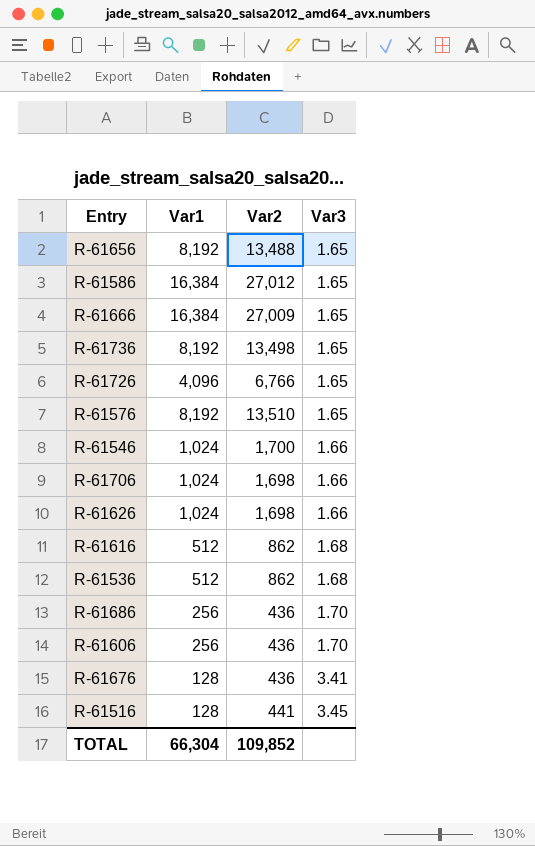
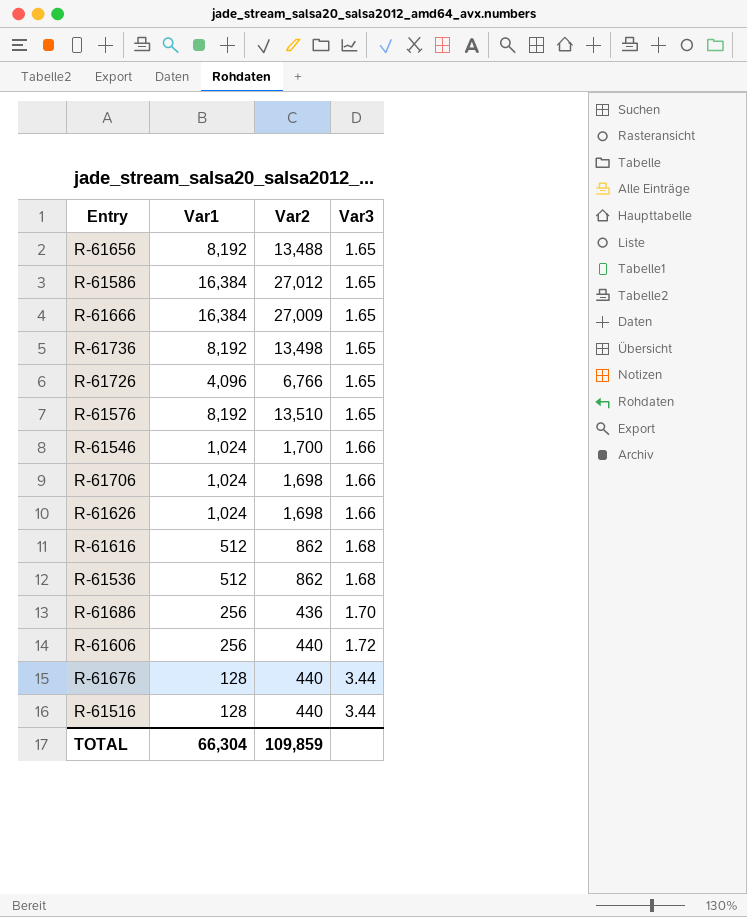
R-61606 | Var2: 436 -> 440
R-61606 | Var3: 1.70 -> 1.72
R-61676 | Var2: 436 -> 440
R-61676 | Var3: 3.41 -> 3.44
R-61516 | Var2: 441 -> 440
R-61516 | Var3: 3.45 -> 3.44
TOTAL | Var2: 109,852 -> 109,859

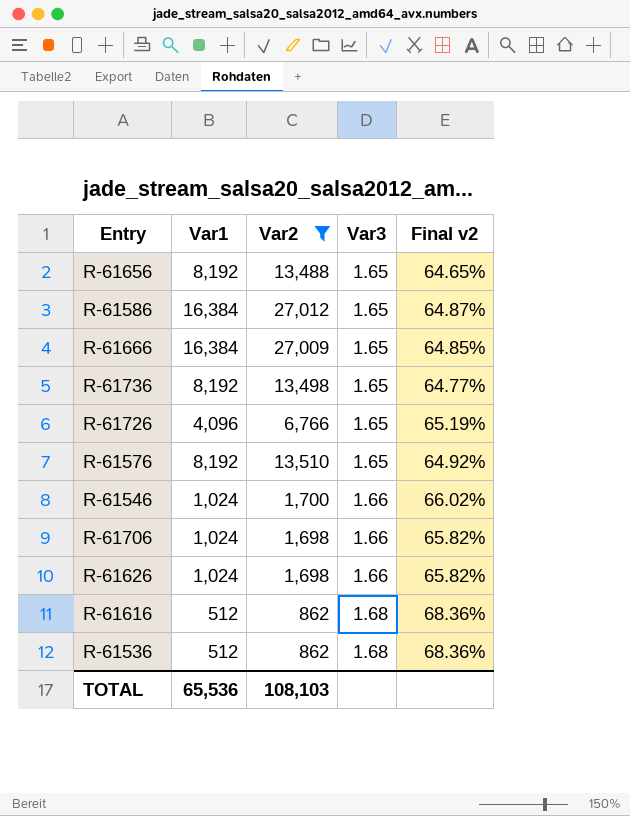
filter: none -> Var2 >= 862
column Final v2 | formula: none -> ([Var2] - [Var1]) / [Var1]
TOTAL | Var1: 66,304 -> 65,536
TOTAL | Var2: 109,859 -> 108,103

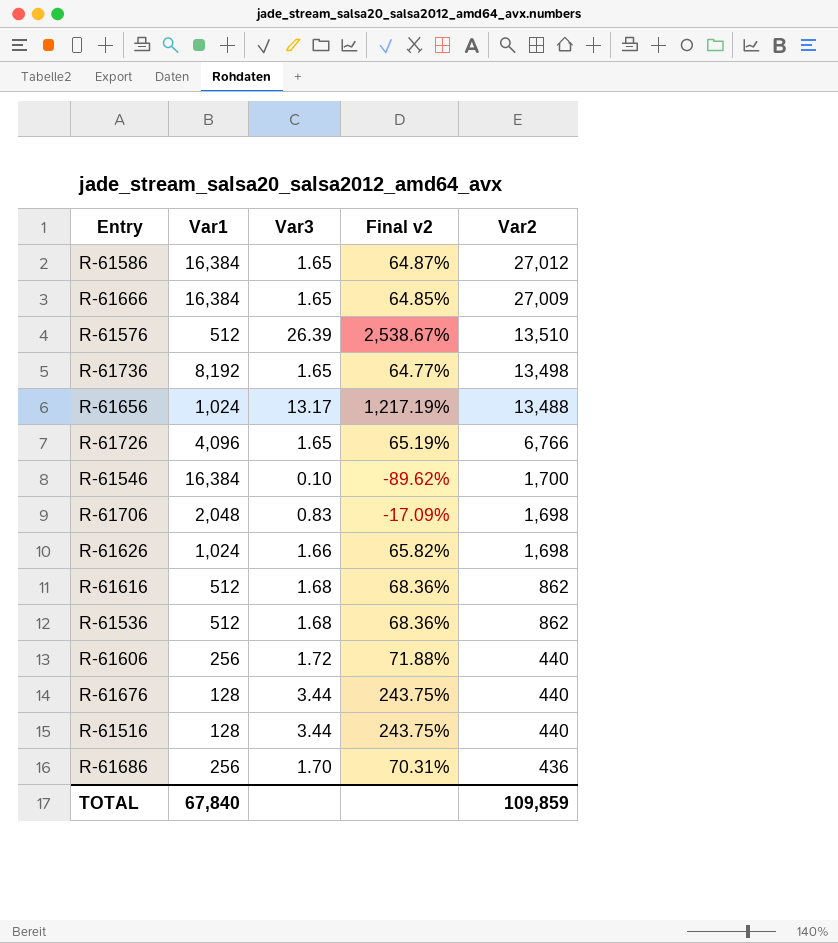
filter: Var2 >= 862 -> none
row order: Var3 ascending -> Var2 descending
column Var2 | position: 3 -> 5
R-61576 | Var1: 8,192 -> 512
R-61576 | Var3: 1.65 -> 26.39
R-61576 | Final v2: 64.92% -> 2,538.67%
R-61656 | Var1: 8,192 -> 1,024
R-61656 | Var3: 1.65 -> 13.17
R-61656 | Final v2: 64.65% -> 1,217.19%
R-61546 | Var1: 1,024 -> 16,384
R-61546 | Var3: 1.66 -> 0.10
R-61546 | Final v2: 66.02% -> -89.62%
R-61706 | Var1: 1,024 -> 2,048
R-61706 | Var3: 1.66 -> 0.83
R-61706 | Final v2: 65.82% -> -17.09%
TOTAL | Var1: 65,536 -> 67,840
TOTAL | Var2: 108,103 -> 109,859

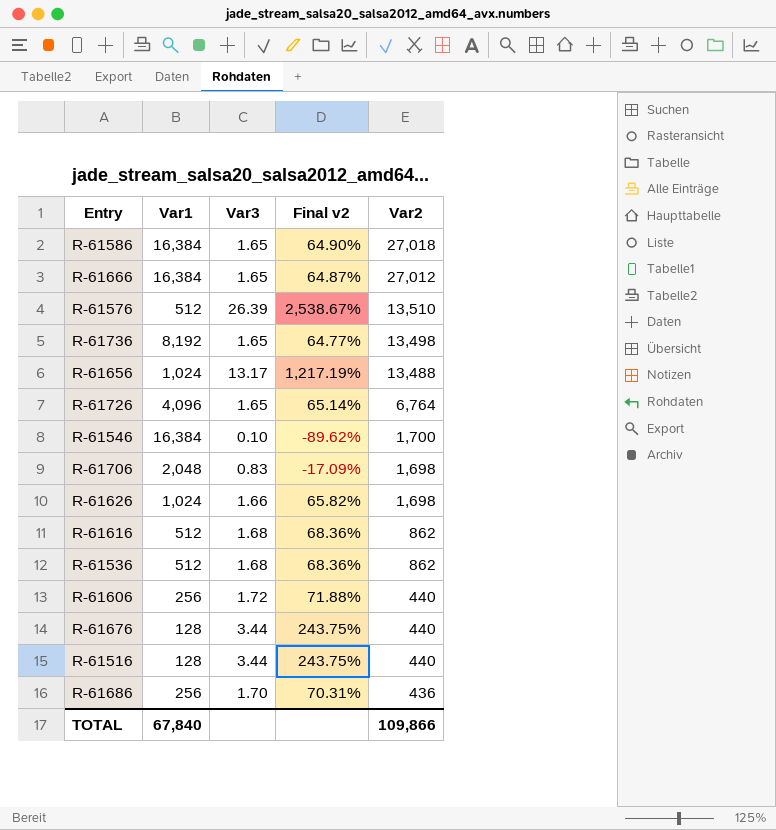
R-61586 | Final v2: 64.87% -> 64.90%
R-61586 | Var2: 27,012 -> 27,018
R-61666 | Final v2: 64.85% -> 64.87%
R-61666 | Var2: 27,009 -> 27,012
R-61726 | Final v2: 65.19% -> 65.14%
R-61726 | Var2: 6,766 -> 6,764
TOTAL | Var2: 109,859 -> 109,866

